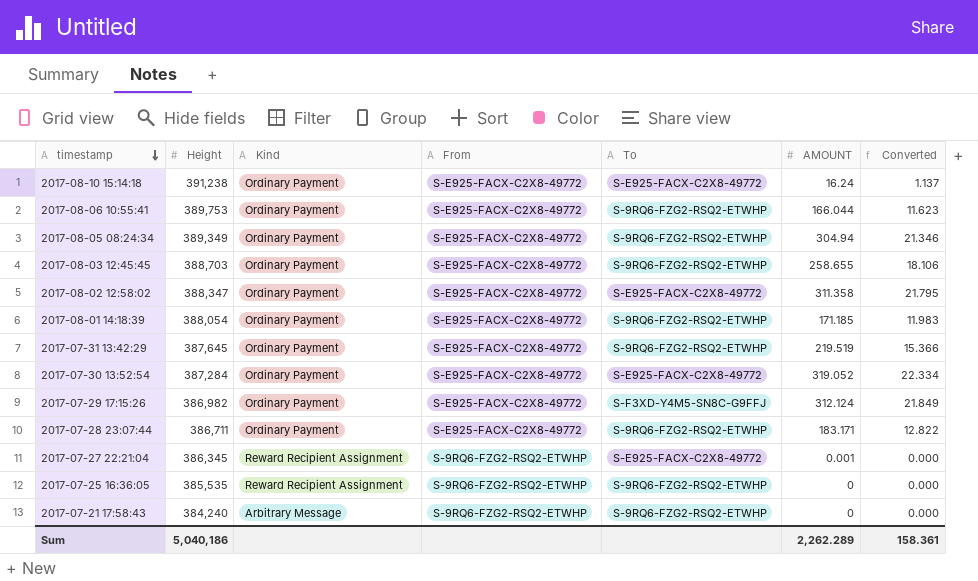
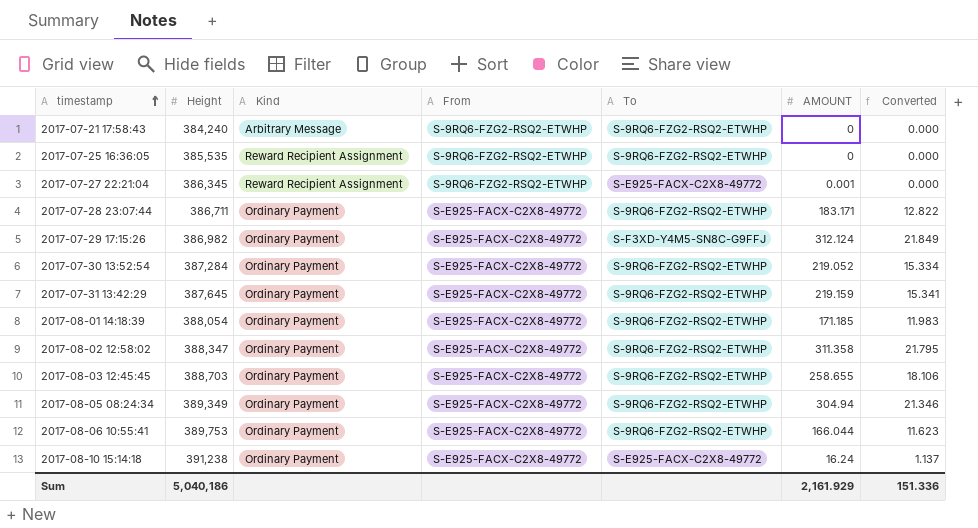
row order: timestamp descending -> timestamp ascending
2017-07-30 13:52:54 | To: S-E925-FACX-C2X8-49772 -> S-9RQ6-FZG2-RSQ2-ETWHP
2017-07-30 13:52:54 | AMOUNT: 319.052 -> 219.052
2017-07-30 13:52:54 | Converted: 22.334 -> 15.334
2017-07-31 13:42:29 | AMOUNT: 219.519 -> 219.159
2017-07-31 13:42:29 | Converted: 15.366 -> 15.341
2017-08-02 12:58:02 | To: S-E925-FACX-C2X8-49772 -> S-9RQ6-FZG2-RSQ2-ETWHP
Sum | AMOUNT: 2,262.289 -> 2,161.929
Sum | Converted: 158.361 -> 151.336

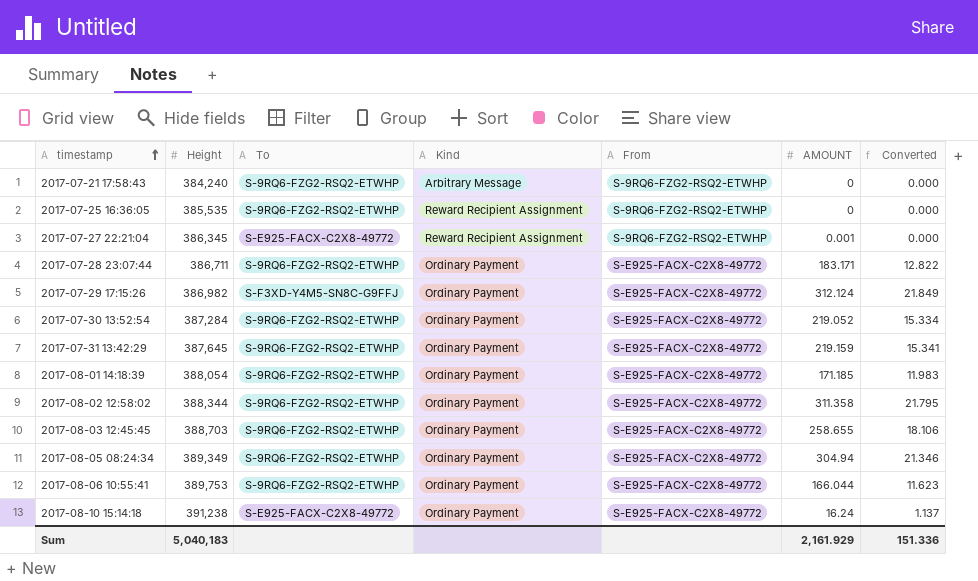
column To | position: 5 -> 3
2017-08-02 12:58:02 | Height: 388,347 -> 388,344
Sum | Height: 5,040,186 -> 5,040,183

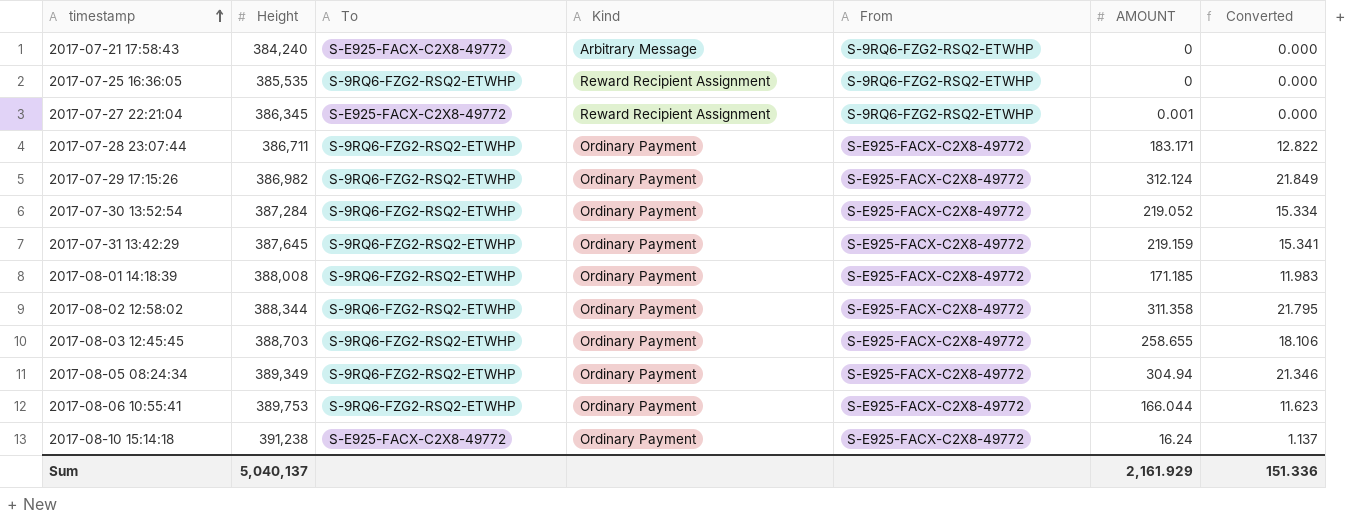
2017-07-21 17:58:43 | To: S-9RQ6-FZG2-RSQ2-ETWHP -> S-E925-FACX-C2X8-49772
2017-07-29 17:15:26 | To: S-F3XD-Y4M5-SN8C-G9FFJ -> S-9RQ6-FZG2-RSQ2-ETWHP
2017-08-01 14:18:39 | Height: 388,054 -> 388,008
Sum | Height: 5,040,183 -> 5,040,137

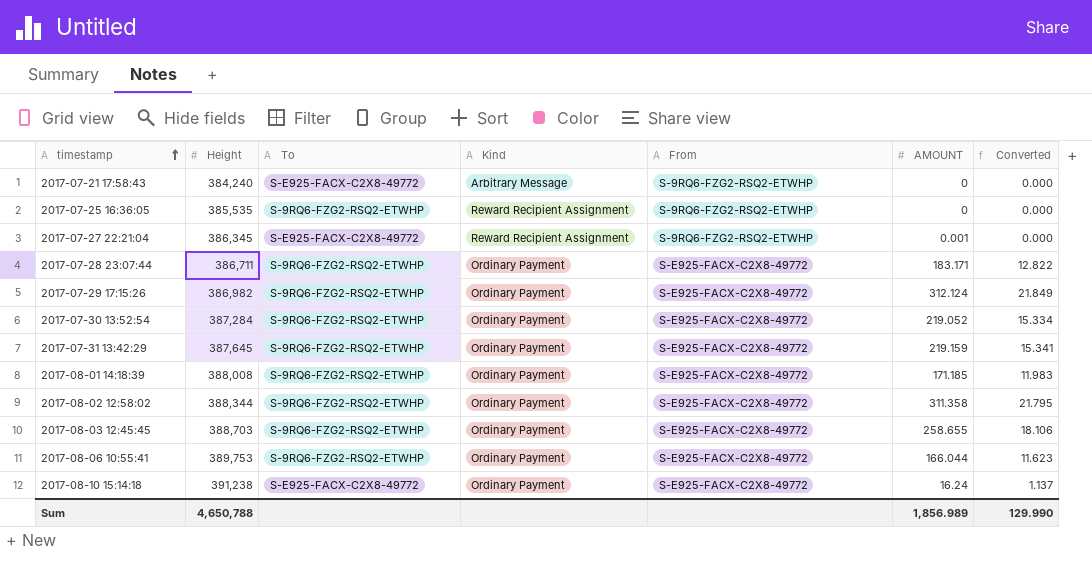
row 2017-08-05 08:24:34: 389,349 | S-9RQ6-FZG2-RSQ2-ETWHP | Ordinary Payment | S-E925-FACX-C2X8-49772 | 304.94 | 21.346 -> none
Sum | Height: 5,040,137 -> 4,650,788
Sum | AMOUNT: 2,161.929 -> 1,856.989
Sum | Converted: 151.336 -> 129.990

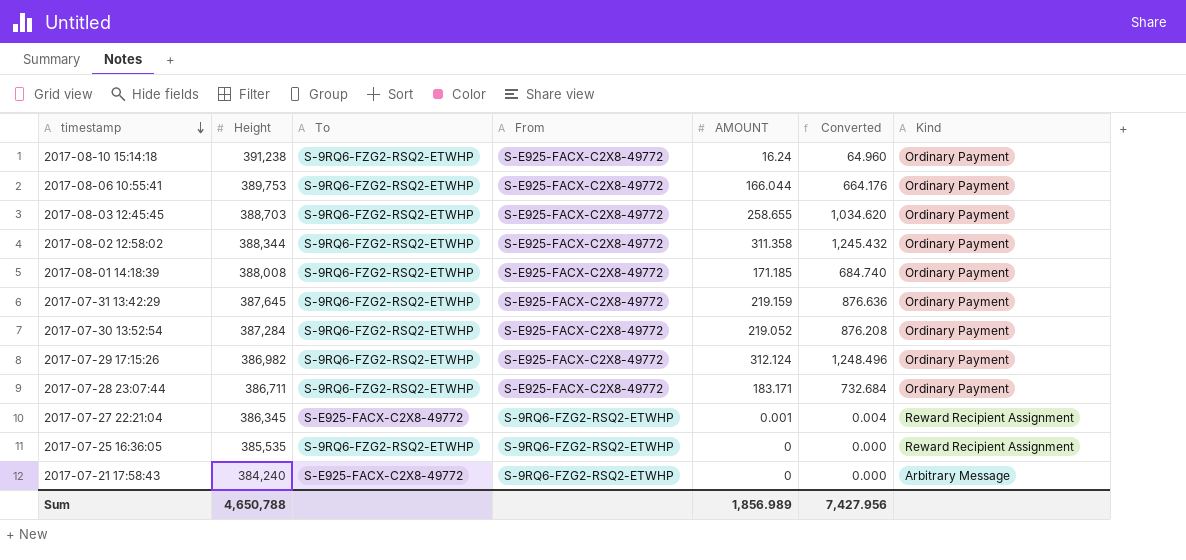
row order: timestamp ascending -> timestamp descending
column Converted | formula: [AMOUNT] * 0.07 -> [AMOUNT] * 4
column Kind | position: 4 -> 7
2017-08-10 15:14:18 | To: S-E925-FACX-C2X8-49772 -> S-9RQ6-FZG2-RSQ2-ETWHP
Sum | Converted: 129.990 -> 7,427.956

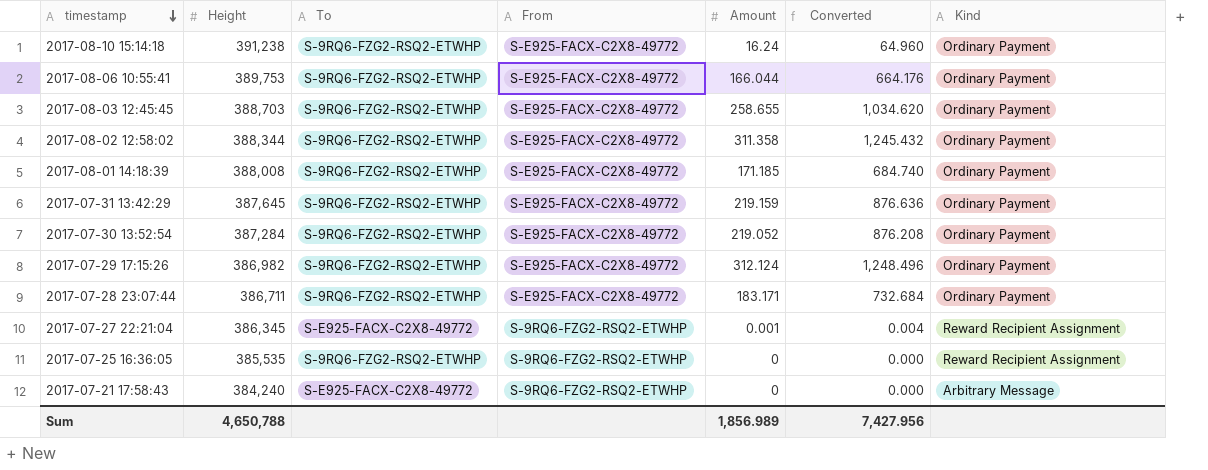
column name: AMOUNT -> Amount

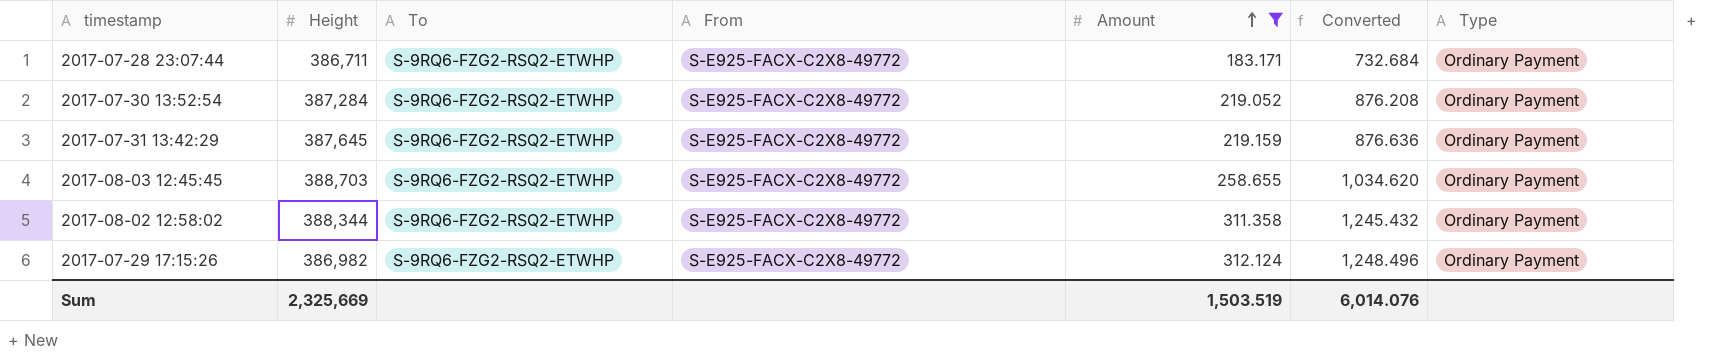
filter: none -> Amount >= 183.171
row order: timestamp descending -> Amount ascending
column name: Kind -> Type
Sum | Height: 4,650,788 -> 2,325,669
Sum | Amount: 1,856.989 -> 1,503.519
Sum | Converted: 7,427.956 -> 6,014.076

